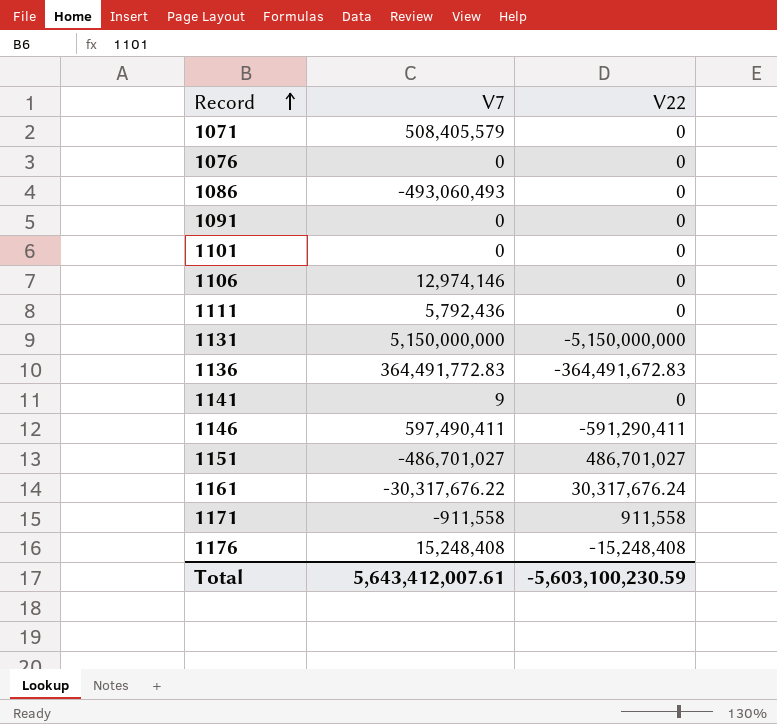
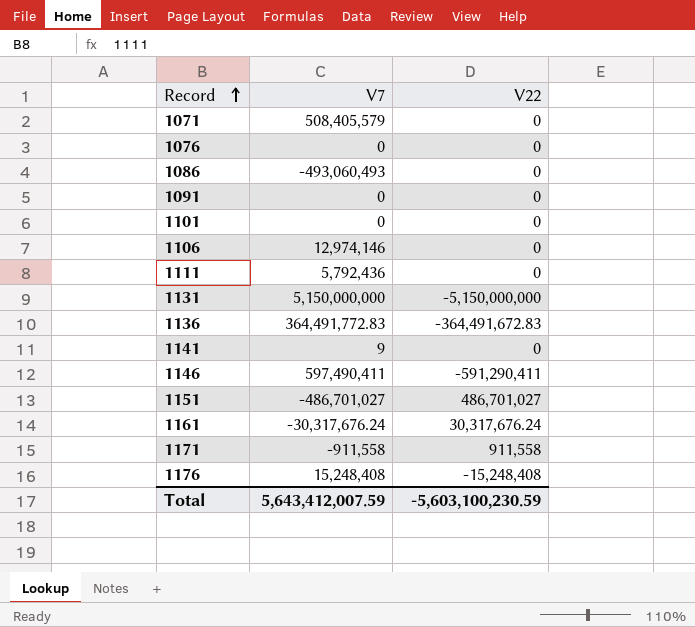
1161 | V7: -30,317,676.22 -> -30,317,676.24
Total | V7: 5,643,412,007.61 -> 5,643,412,007.59

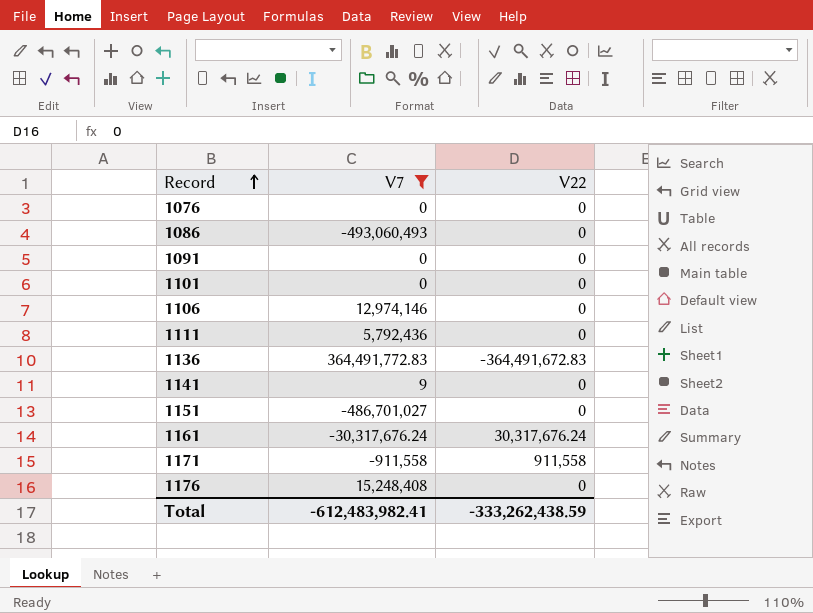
filter: none -> V7 <= 364,491,772.83
1151 | V22: 486,701,027 -> 0
1176 | V22: -15,248,408 -> 0
Total | V7: 5,643,412,007.59 -> -612,483,982.41
Total | V22: -5,603,100,230.59 -> -333,262,438.59

